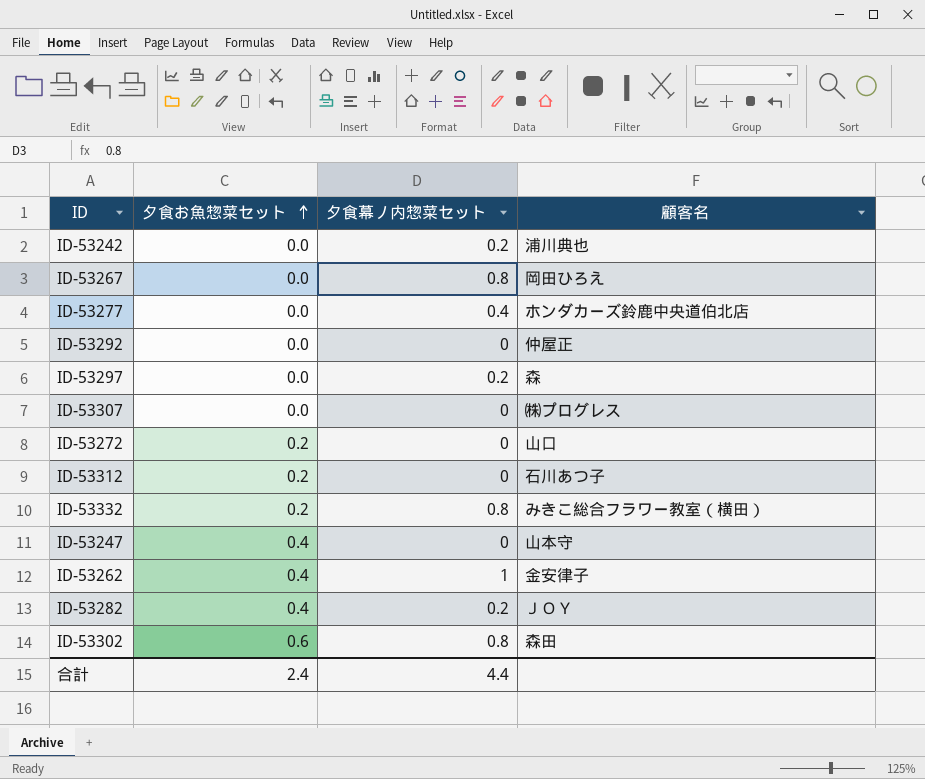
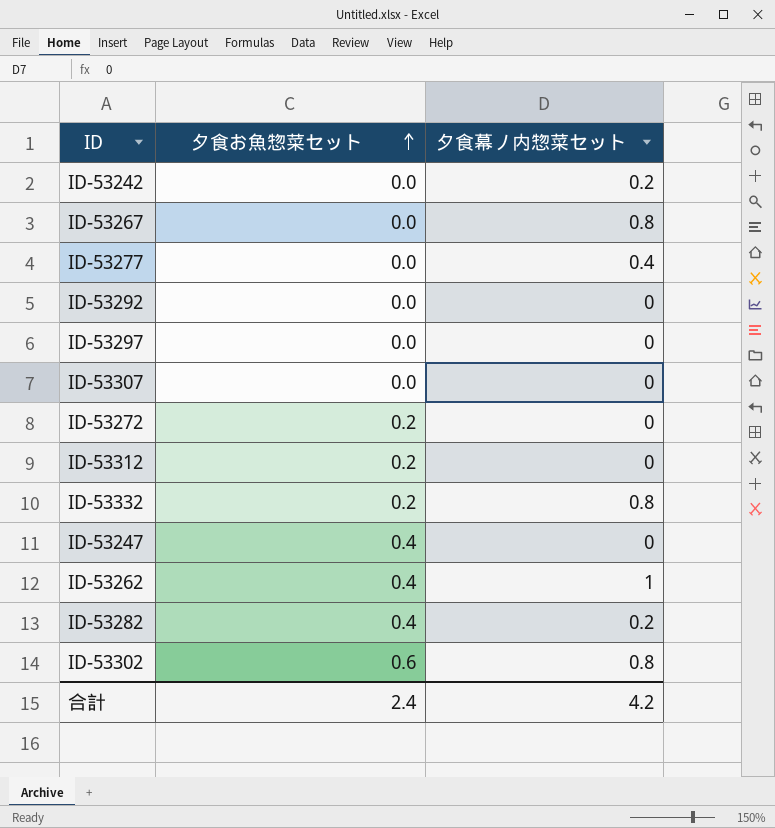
column 顧客名 | position: 4 -> none
ID-53297 | 夕食幕ノ内惣菜セット: 0.2 -> 0
合計 | 夕食幕ノ内惣菜セット: 4.4 -> 4.2

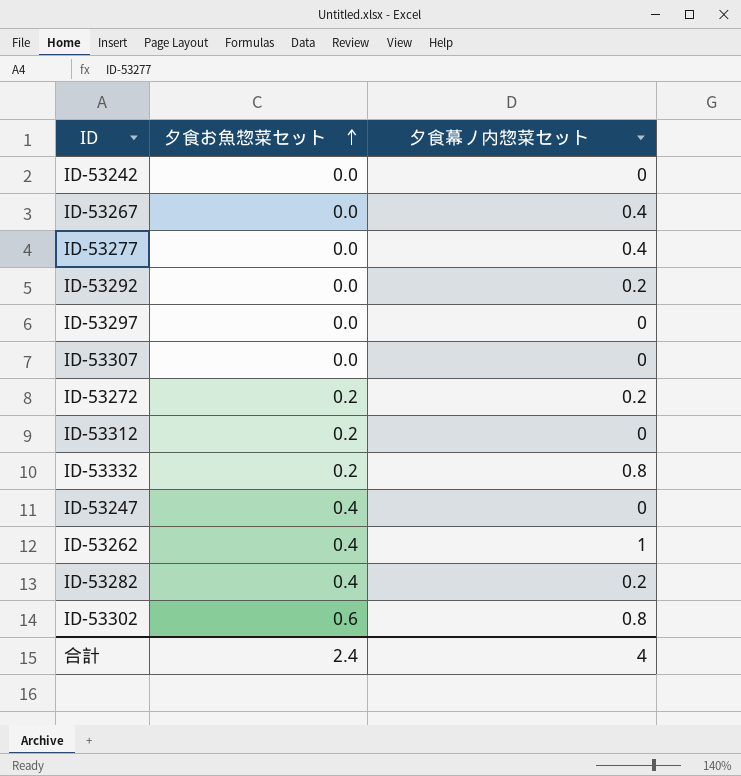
ID-53242 | 夕食幕ノ内惣菜セット: 0.2 -> 0
ID-53267 | 夕食幕ノ内惣菜セット: 0.8 -> 0.4
ID-53292 | 夕食幕ノ内惣菜セット: 0 -> 0.2
ID-53272 | 夕食幕ノ内惣菜セット: 0 -> 0.2
合計 | 夕食幕ノ内惣菜セット: 4.2 -> 4

